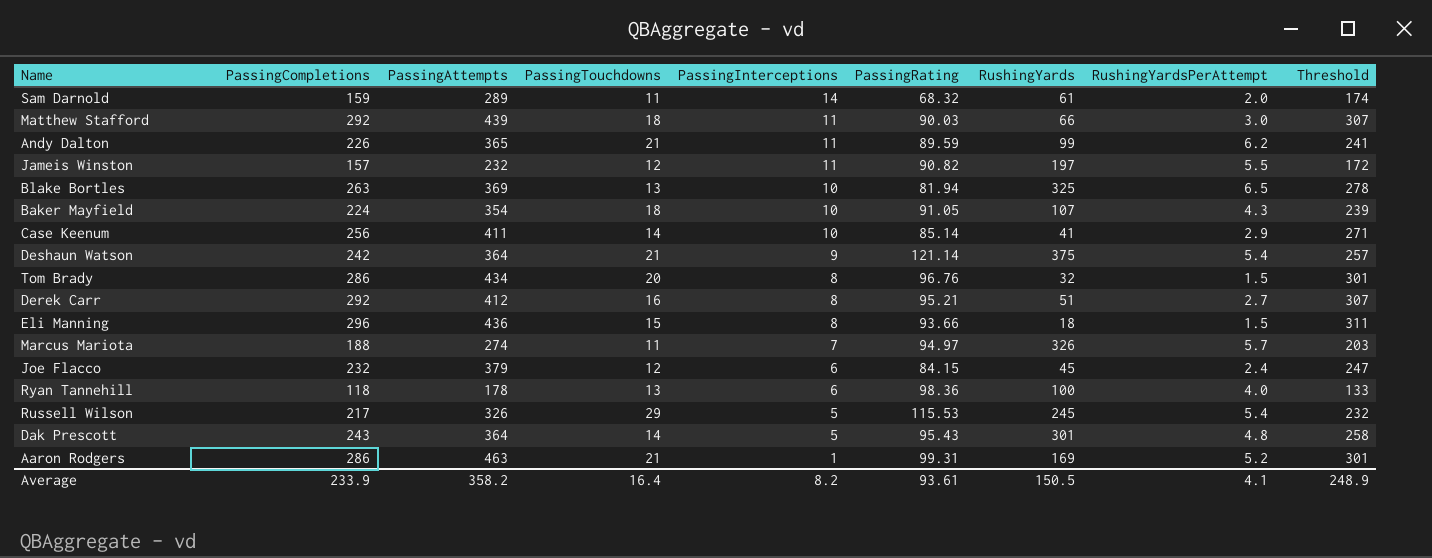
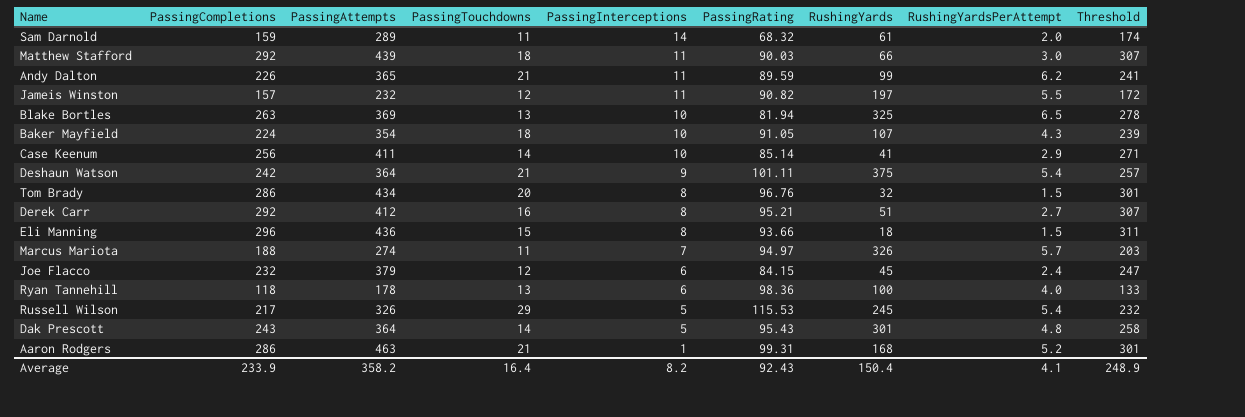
Deshaun Watson | PassingRating: 121.14 -> 101.11
Aaron Rodgers | RushingYards: 169 -> 168
Average | PassingRating: 93.61 -> 92.43
Average | RushingYards: 150.5 -> 150.4

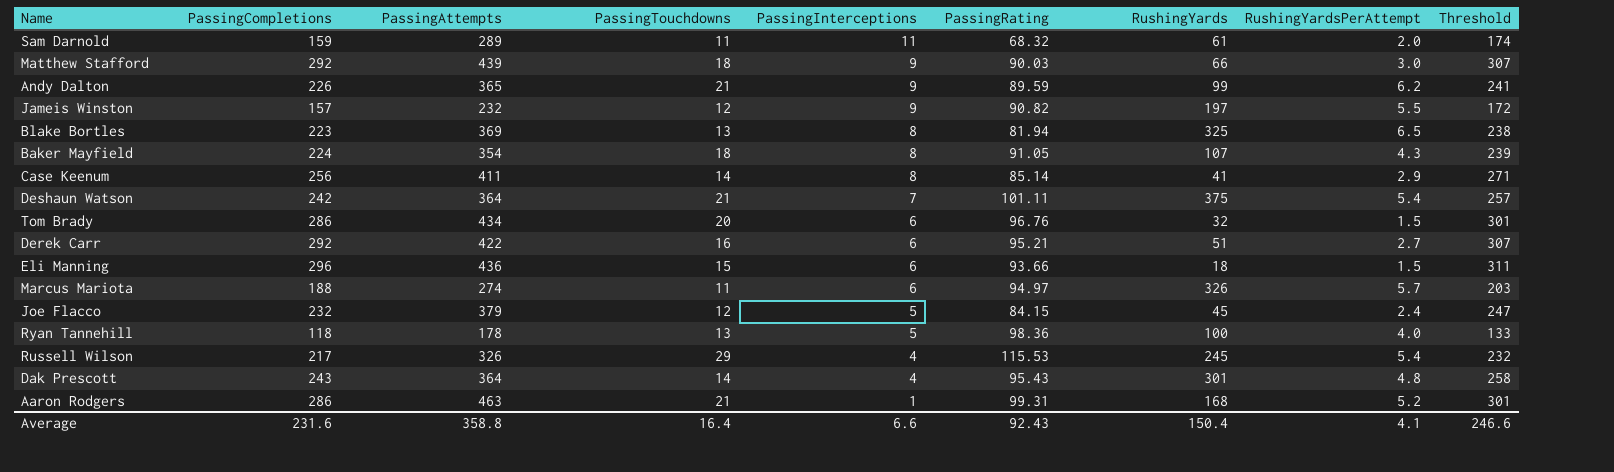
Sam Darnold | PassingInterceptions: 14 -> 11
Matthew Stafford | PassingInterceptions: 11 -> 9
Andy Dalton | PassingInterceptions: 11 -> 9
Jameis Winston | PassingInterceptions: 11 -> 9
Blake Bortles | PassingCompletions: 263 -> 223
Blake Bortles | PassingInterceptions: 10 -> 8
Blake Bortles | Threshold: 278 -> 238
Baker Mayfield | PassingInterceptions: 10 -> 8
Case Keenum | PassingInterceptions: 10 -> 8
Deshaun Watson | PassingInterceptions: 9 -> 7
Tom Brady | PassingInterceptions: 8 -> 6
Derek Carr | PassingAttempts: 412 -> 422
Derek Carr | PassingInterceptions: 8 -> 6
Eli Manning | PassingInterceptions: 8 -> 6
Marcus Mariota | PassingInterceptions: 7 -> 6
Joe Flacco | PassingInterceptions: 6 -> 5
Ryan Tannehill | PassingInterceptions: 6 -> 5
Russell Wilson | PassingInterceptions: 5 -> 4
Dak Prescott | PassingInterceptions: 5 -> 4
Average | PassingCompletions: 233.9 -> 231.6
Average | PassingAttempts: 358.2 -> 358.8
Average | PassingInterceptions: 8.2 -> 6.6
Average | Threshold: 248.9 -> 246.6

